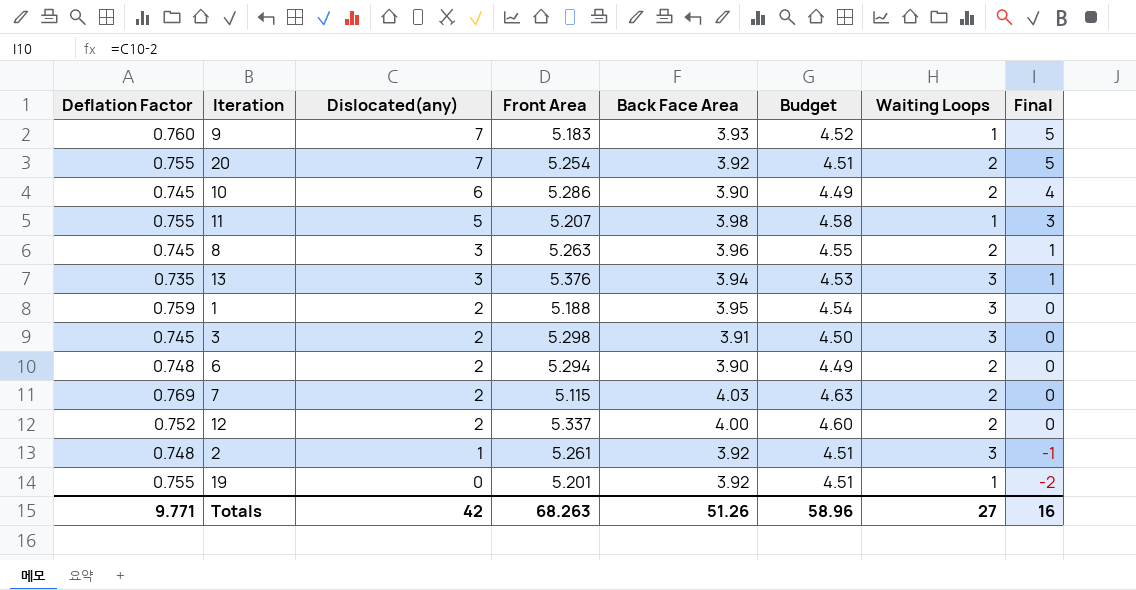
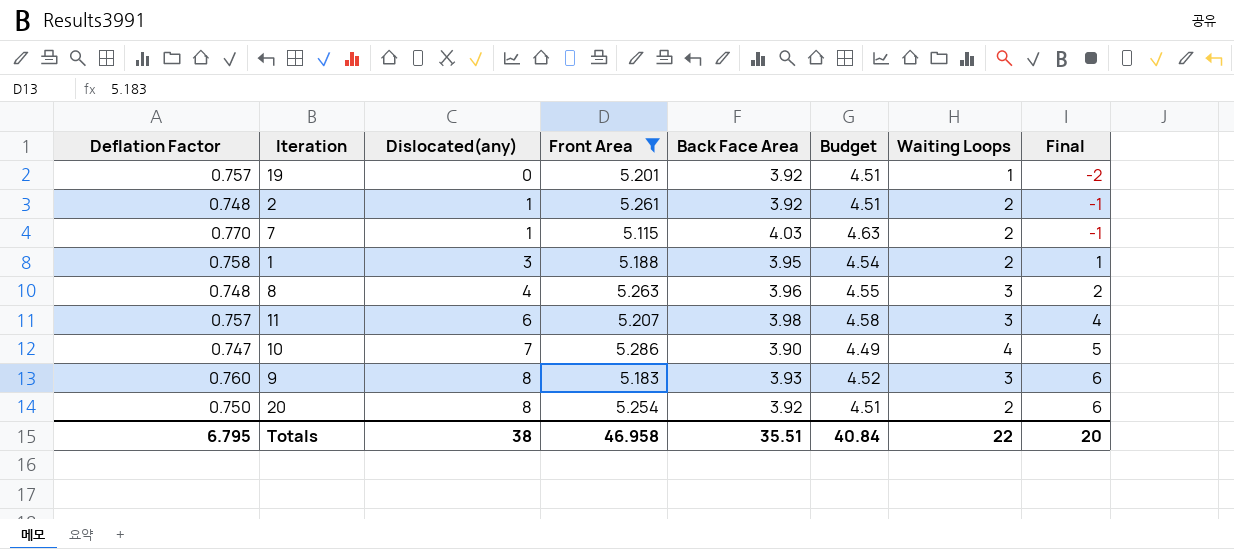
filter: none -> Front Area <= 5.286
row order: Dislocated(any) descending -> Dislocated(any) ascending
19 | Deflation Factor: 0.755 -> 0.757
2 | Waiting Loops: 3 -> 2
7 | Deflation Factor: 0.769 -> 0.770
7 | Dislocated(any): 2 -> 1
7 | Final: 0 -> -1
1 | Deflation Factor: 0.759 -> 0.758
1 | Dislocated(any): 2 -> 3
1 | Waiting Loops: 3 -> 2
1 | Final: 0 -> 1
8 | Deflation Factor: 0.745 -> 0.748
8 | Dislocated(any): 3 -> 4
8 | Waiting Loops: 2 -> 3
8 | Final: 1 -> 2
11 | Deflation Factor: 0.755 -> 0.757
11 | Dislocated(any): 5 -> 6
11 | Waiting Loops: 1 -> 3
11 | Final: 3 -> 4
10 | Deflation Factor: 0.745 -> 0.747
10 | Dislocated(any): 6 -> 7
10 | Waiting Loops: 2 -> 4
10 | Final: 4 -> 5
9 | Dislocated(any): 7 -> 8
9 | Waiting Loops: 1 -> 3
9 | Final: 5 -> 6
20 | Deflation Factor: 0.755 -> 0.750
20 | Dislocated(any): 7 -> 8
20 | Final: 5 -> 6
Totals | Deflation Factor: 9.771 -> 6.795
Totals | Dislocated(any): 42 -> 38
Totals | Front Area: 68.263 -> 46.958
Totals | Back Face Area: 51.26 -> 35.51
Totals | Budget: 58.96 -> 40.84
Totals | Waiting Loops: 27 -> 22
Totals | Final: 16 -> 20

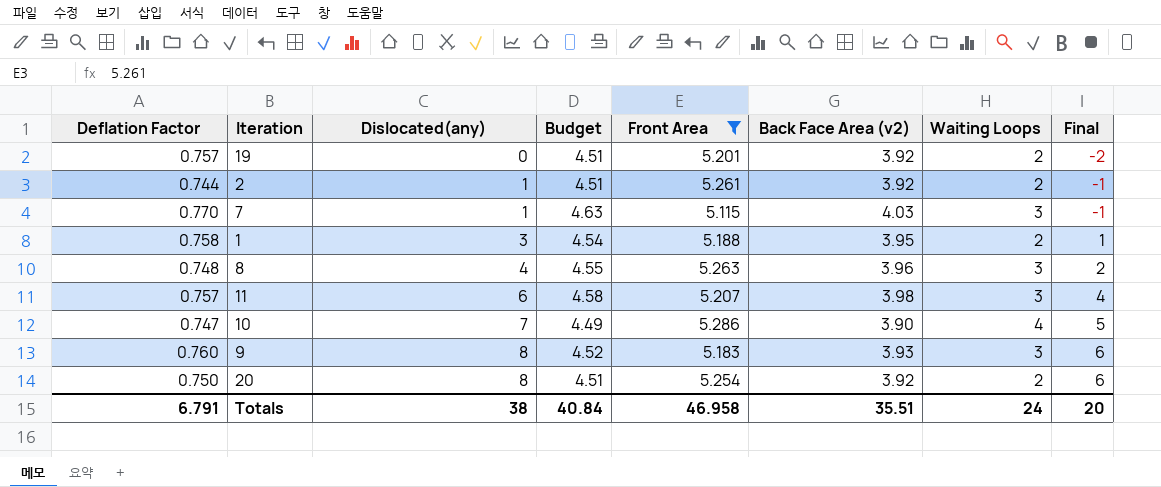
column Budget | position: 6 -> 4
column name: Back Face Area -> Back Face Area (v2)
19 | Waiting Loops: 1 -> 2
2 | Deflation Factor: 0.748 -> 0.744
7 | Waiting Loops: 2 -> 3
Totals | Deflation Factor: 6.795 -> 6.791
Totals | Waiting Loops: 22 -> 24

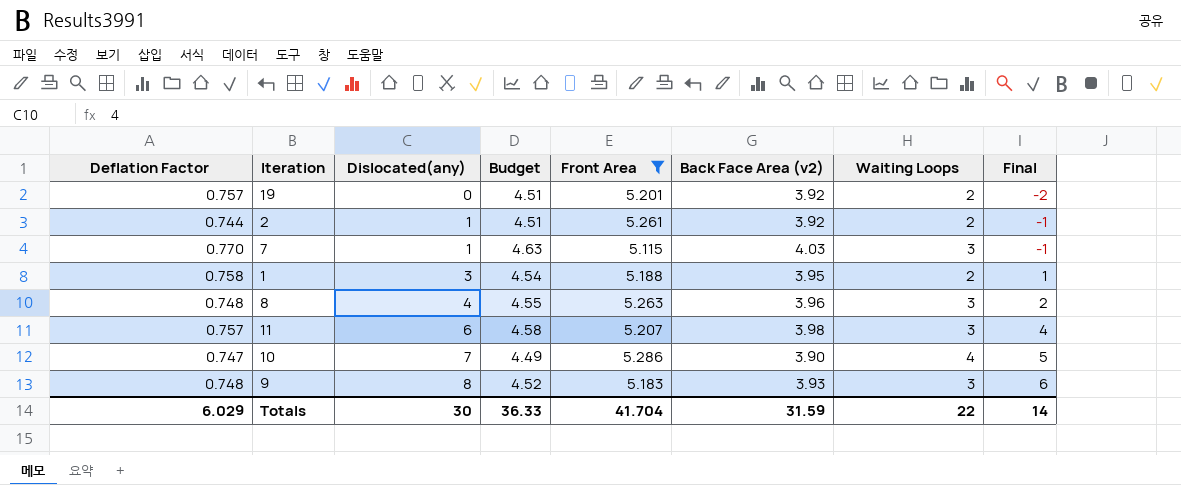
row 20: 0.750 | 8 | 4.51 | 5.254 | 3.92 | 2 | 6 -> none
9 | Deflation Factor: 0.760 -> 0.748
Totals | Deflation Factor: 6.791 -> 6.029
Totals | Dislocated(any): 38 -> 30
Totals | Budget: 40.84 -> 36.33
Totals | Front Area: 46.958 -> 41.704
Totals | Back Face Area (v2): 35.51 -> 31.59
Totals | Waiting Loops: 24 -> 22
Totals | Final: 20 -> 14

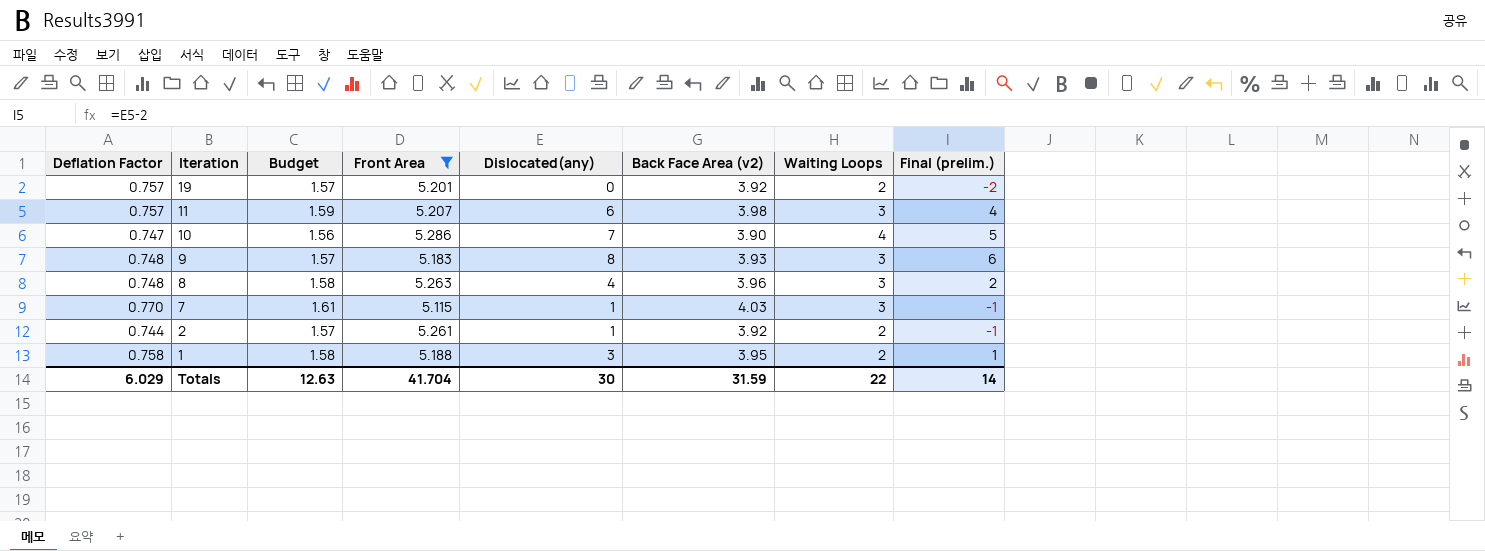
row order: Dislocated(any) ascending -> Iteration descending
column Budget | formula: [Back Face Area (v2)] * 1.15 -> [Back Face Area (v2)] * 0.4
column Dislocated(any) | position: 3 -> 5
column name: Final -> Final (prelim.)
Totals | Budget: 36.33 -> 12.63

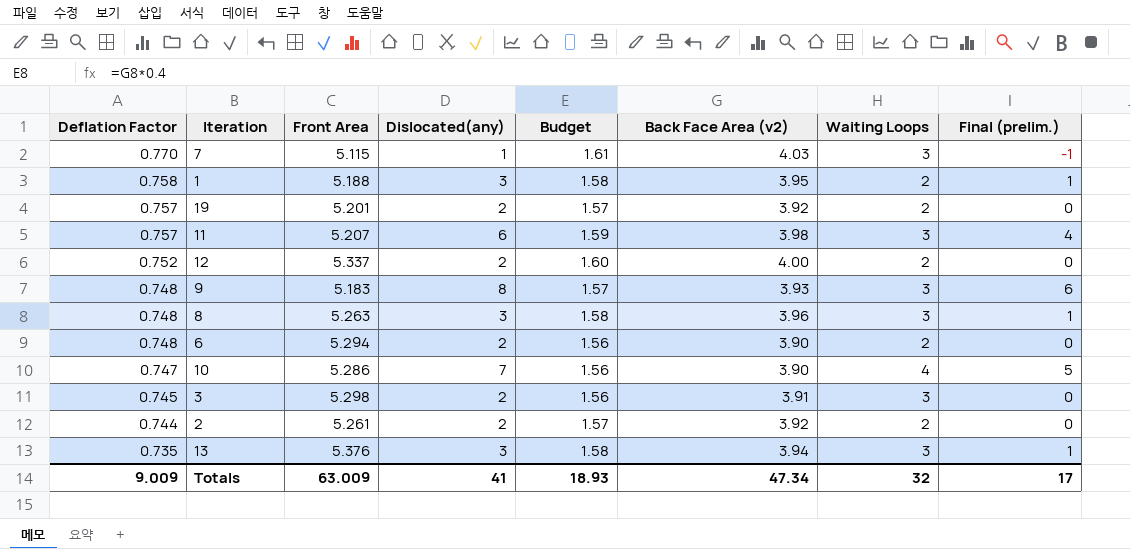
filter: Front Area <= 5.286 -> none
row order: Iteration descending -> Deflation Factor descending
column Budget | position: 3 -> 5
19 | Dislocated(any): 0 -> 2
19 | Final (prelim.): -2 -> 0
8 | Dislocated(any): 4 -> 3
8 | Final (prelim.): 2 -> 1
2 | Dislocated(any): 1 -> 2
2 | Final (prelim.): -1 -> 0
Totals | Deflation Factor: 6.029 -> 9.009
Totals | Front Area: 41.704 -> 63.009
Totals | Dislocated(any): 30 -> 41
Totals | Budget: 12.63 -> 18.93
Totals | Back Face Area (v2): 31.59 -> 47.34
Totals | Waiting Loops: 22 -> 32
Totals | Final (prelim.): 14 -> 17

